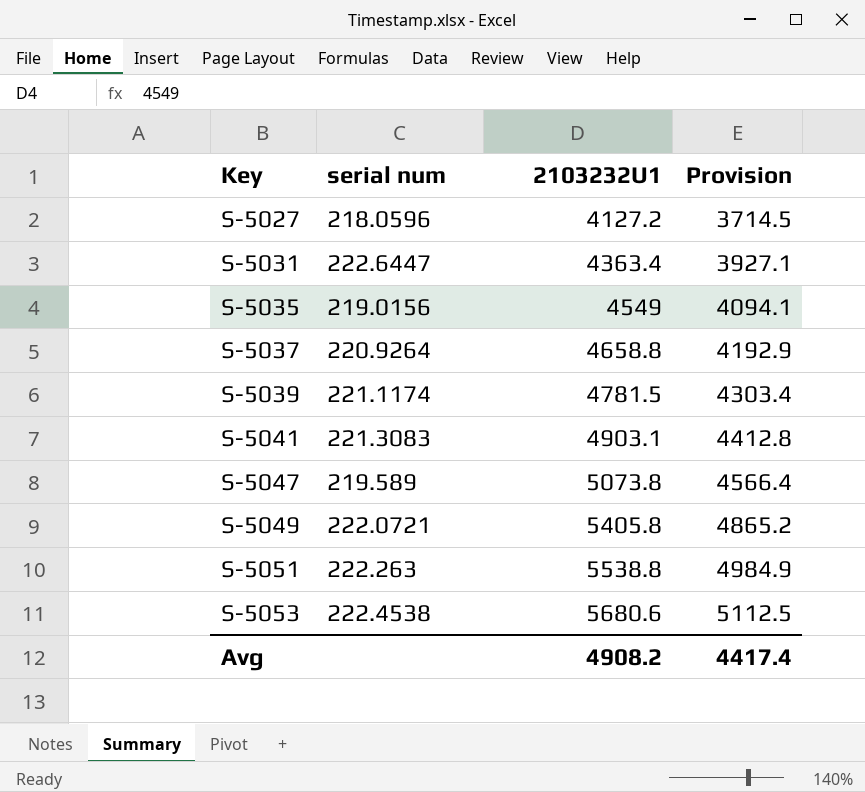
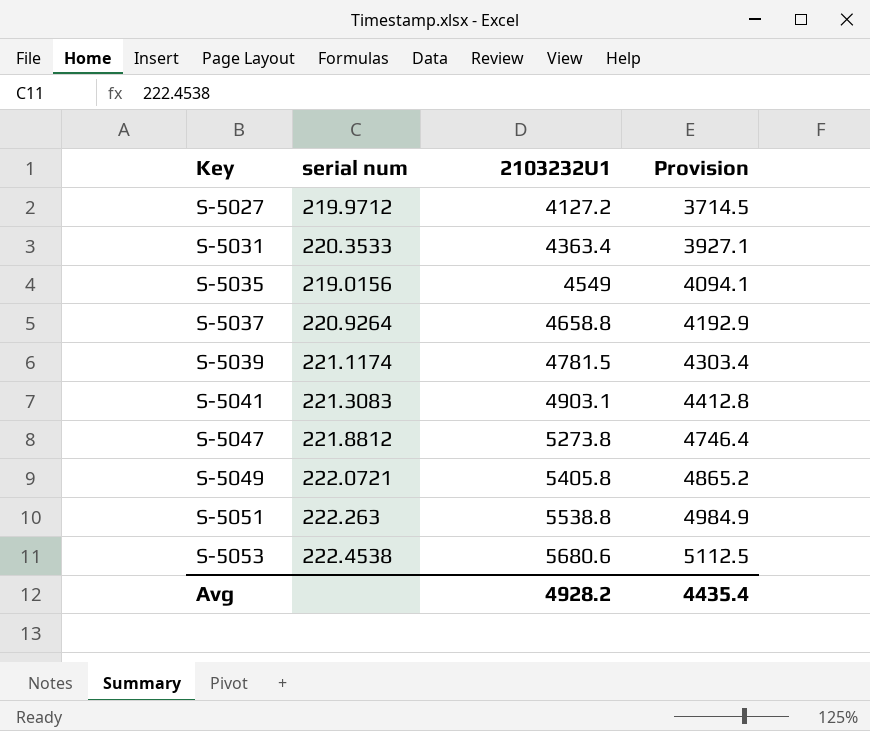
S-5027 | serial num: 218.0596 -> 219.9712
S-5031 | serial num: 222.6447 -> 220.3533
S-5047 | serial num: 219.589 -> 221.8812
S-5047 | 2103232U1: 5073.8 -> 5273.8
S-5047 | Provision: 4566.4 -> 4746.4
Avg | 2103232U1: 4908.2 -> 4928.2
Avg | Provision: 4417.4 -> 4435.4

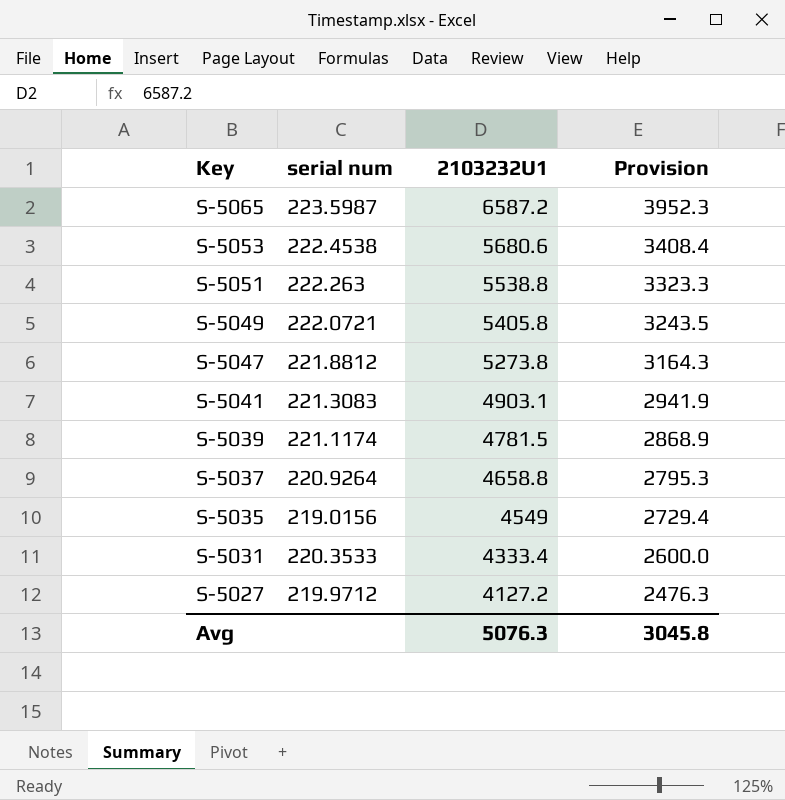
row order: Key ascending -> Key descending
column Provision | formula: [2103232U1] * 0.9 -> [2103232U1] * 0.6
row S-5065: none -> 223.5987 | 6587.2 | 3952.3
S-5031 | 2103232U1: 4363.4 -> 4333.4
Avg | 2103232U1: 4928.2 -> 5076.3
Avg | Provision: 4435.4 -> 3045.8

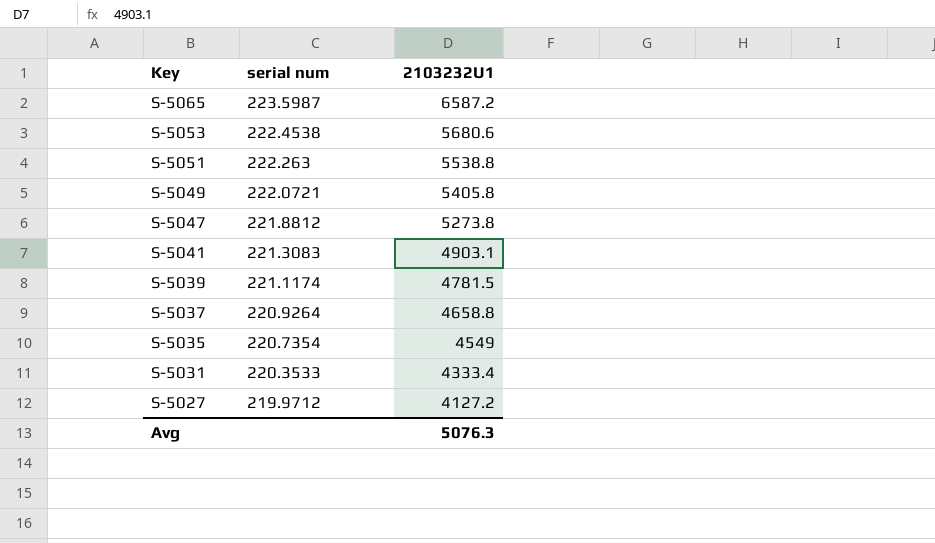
column Provision | formula: [2103232U1] * 0.6 -> none
S-5035 | serial num: 219.0156 -> 220.7354

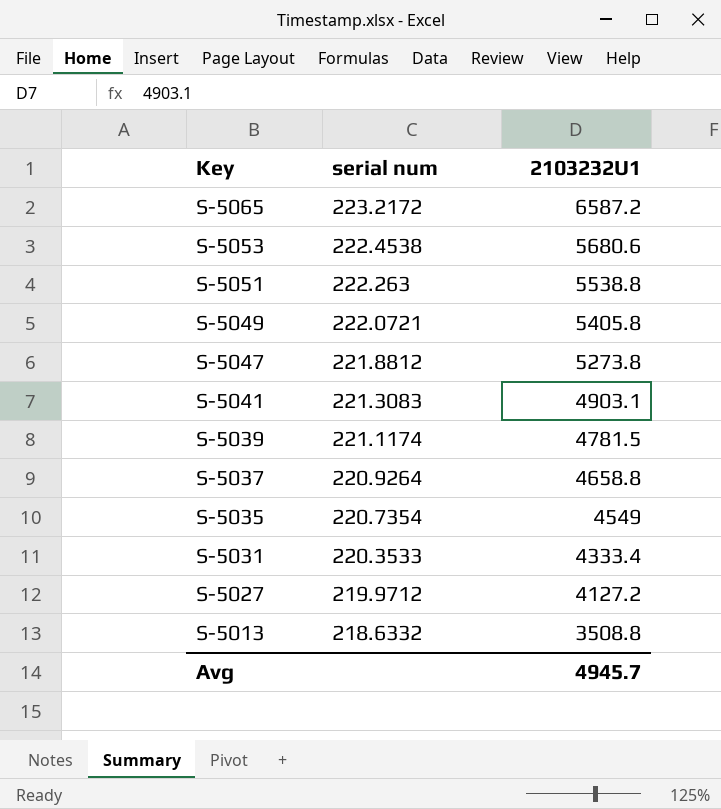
S-5065 | serial num: 223.5987 -> 223.2172
row S-5013: none -> 218.6332 | 3508.8
Avg | 2103232U1: 5076.3 -> 4945.7

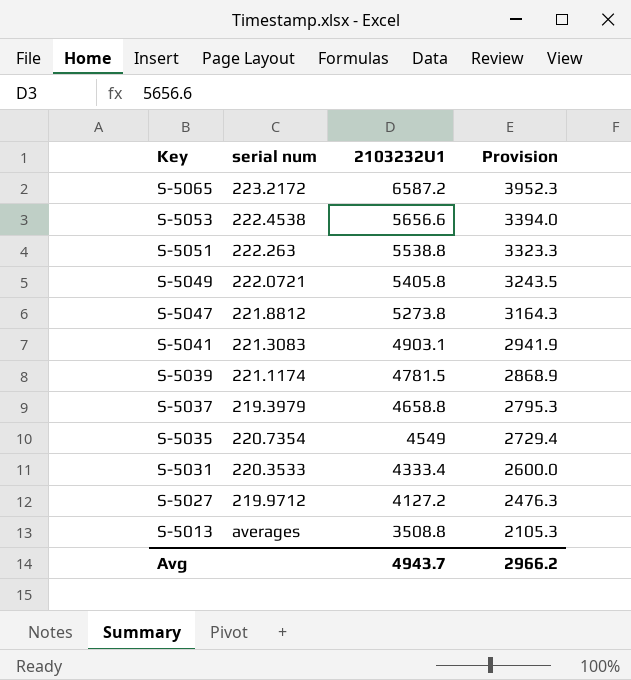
column Provision | formula: none -> [2103232U1] * 0.6
S-5053 | 2103232U1: 5680.6 -> 5656.6
S-5037 | serial num: 220.9264 -> 219.3979
S-5013 | serial num: 218.6332 -> averages
Avg | 2103232U1: 4945.7 -> 4943.7

